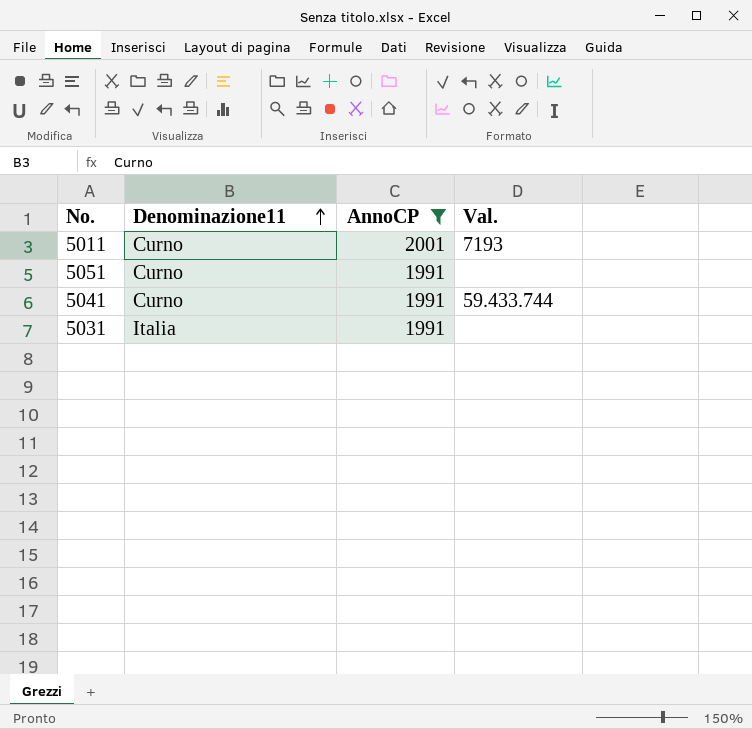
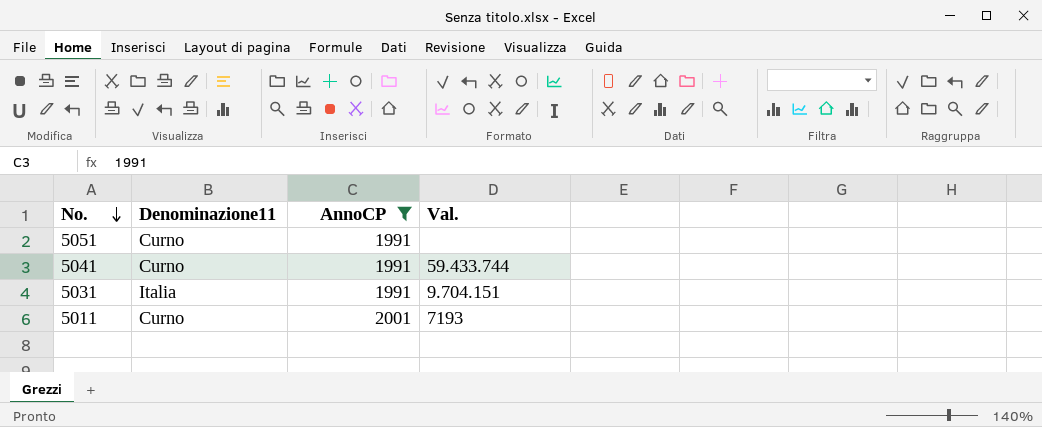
row order: Denominazione11 ascending -> No. descending
5031 | Val.: none -> 9.704.151

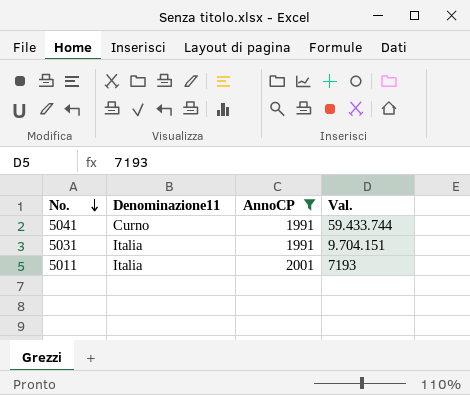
row 5051: Curno | 1991 | none -> none
5011 | Denominazione11: Curno -> Italia

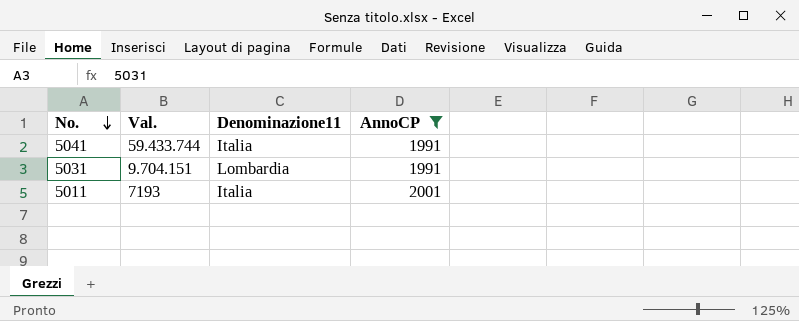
column Val. | position: 4 -> 2
5041 | Denominazione11: Curno -> Italia
5031 | Denominazione11: Italia -> Lombardia

